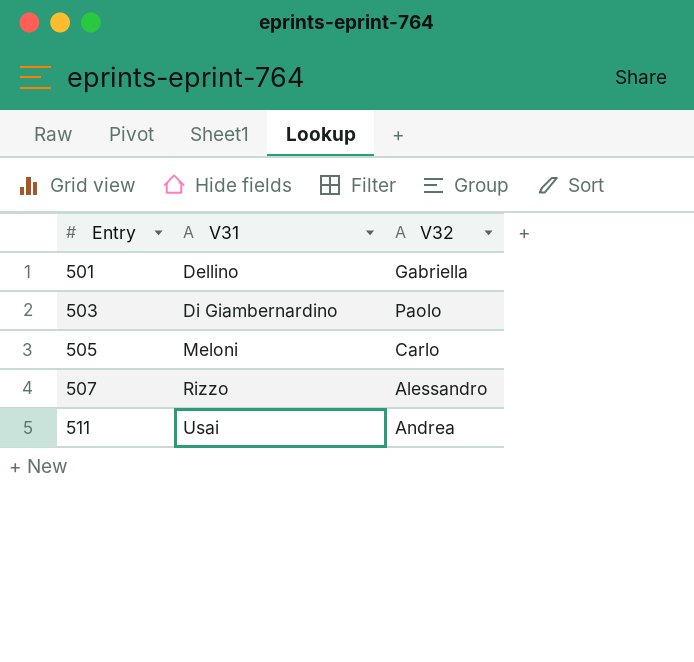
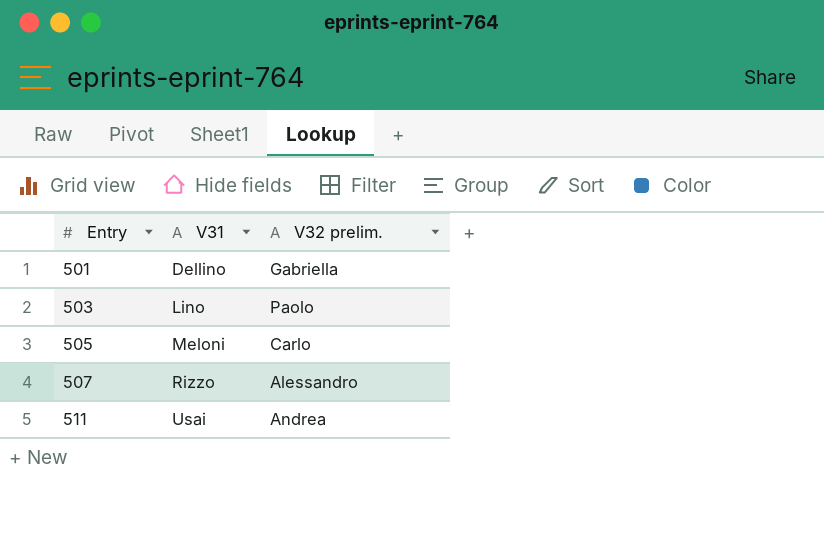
column name: V32 -> V32 prelim.
503 | V31: Di Giambernardino -> Lino

